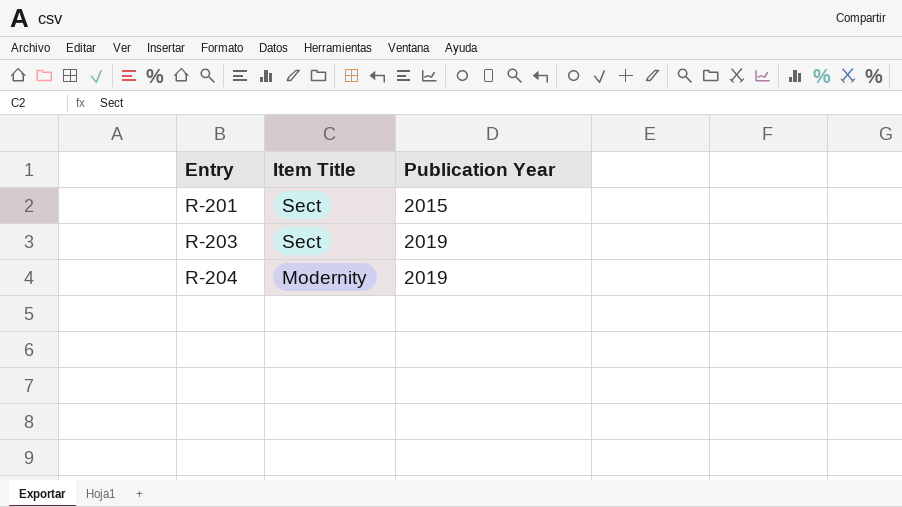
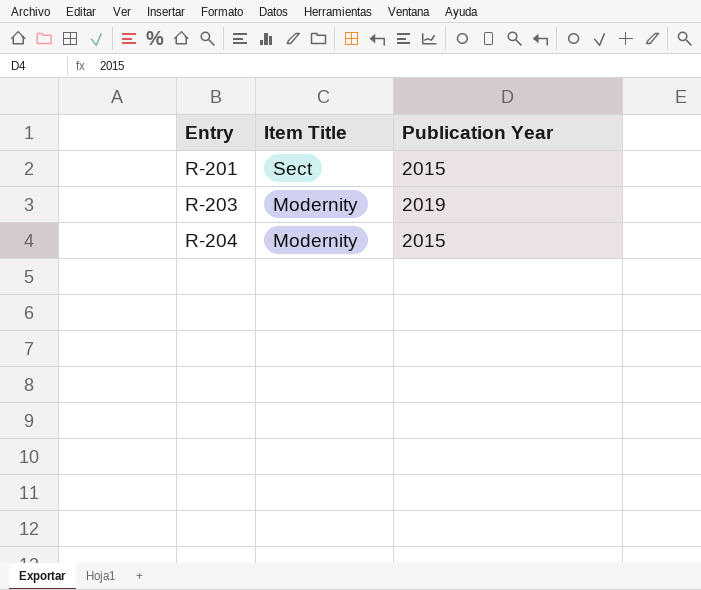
R-203 | Item Title: Sect -> Modernity
R-204 | Publication Year: 2019 -> 2015

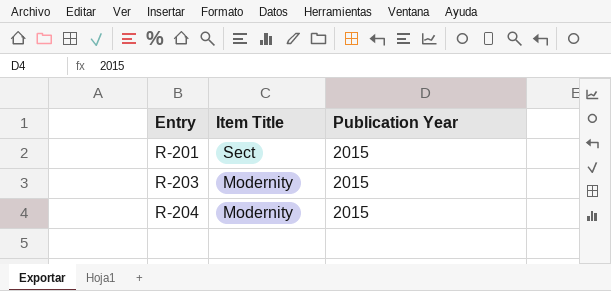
R-203 | Publication Year: 2019 -> 2015

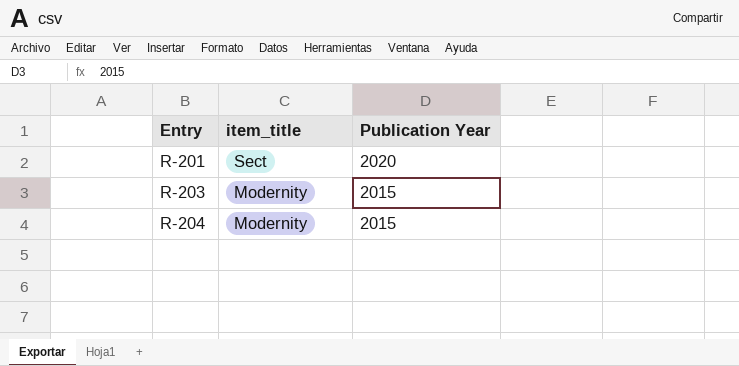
column name: Item Title -> item_title
R-201 | Publication Year: 2015 -> 2020

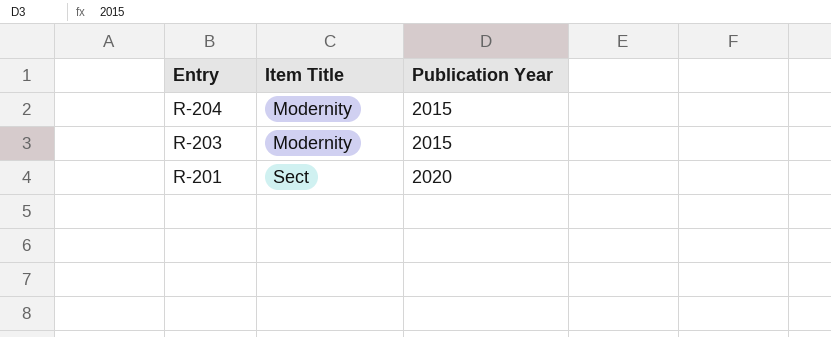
row order: Entry ascending -> Entry descending
column name: item_title -> Item Title

